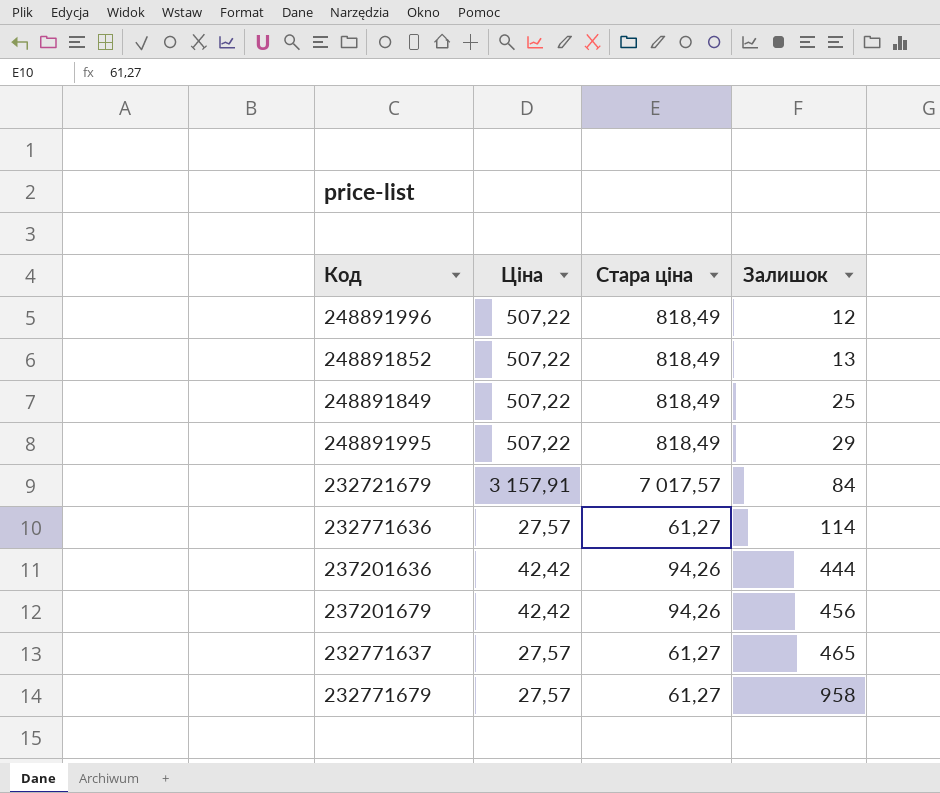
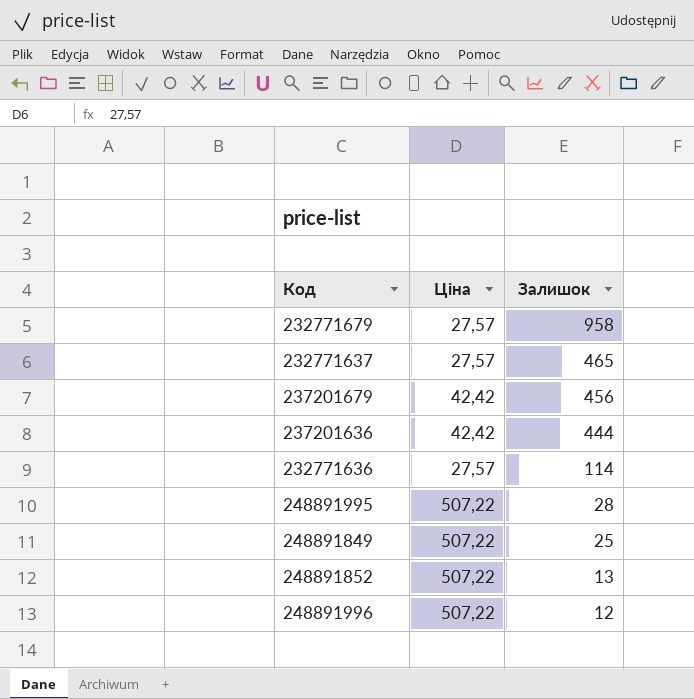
row order: Залишок ascending -> Залишок descending
column Стара ціна | position: 3 -> none
row 232721679: 3 157,91 | 7 017,57 | 84 -> none
248891995 | Залишок: 29 -> 28

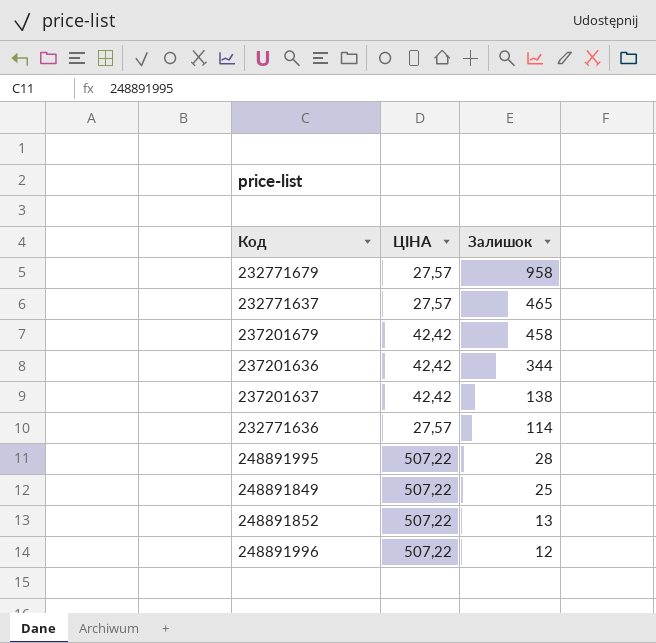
column name: Ціна -> ЦІНА
237201679 | Залишок: 456 -> 458
237201636 | Залишок: 444 -> 344
row 237201637: none -> 42,42 | 138

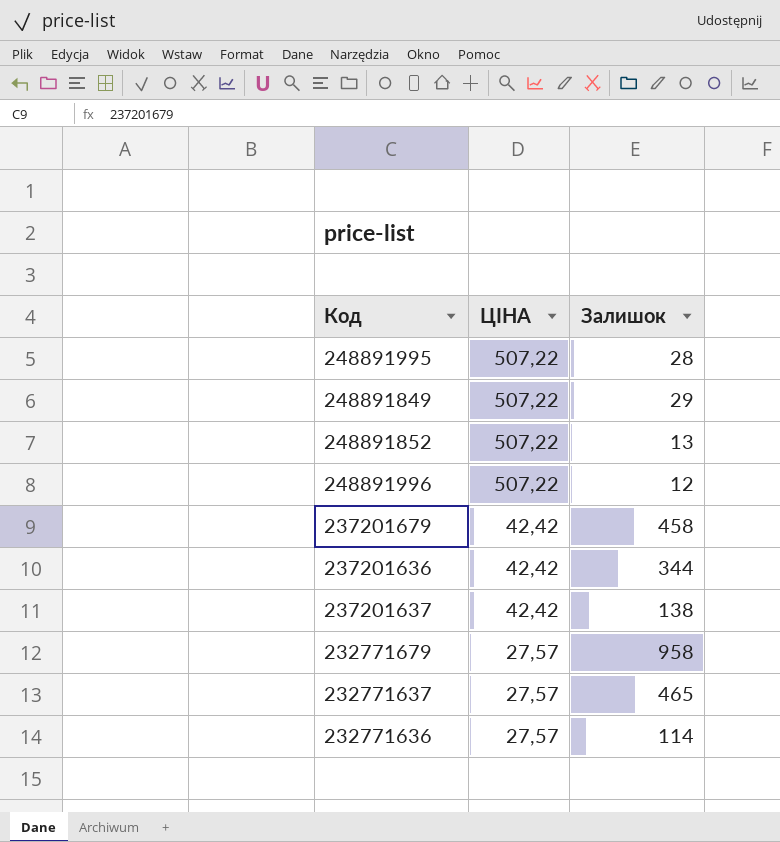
row order: Залишок descending -> ЦІНА descending
248891849 | Залишок: 25 -> 29

